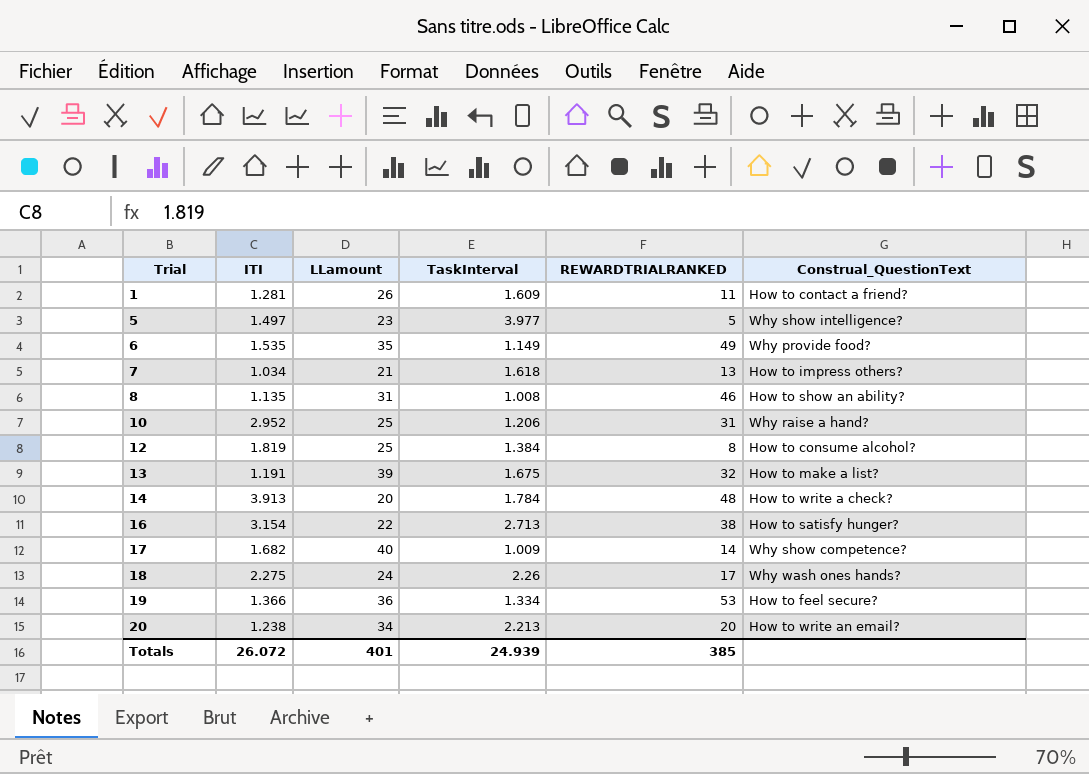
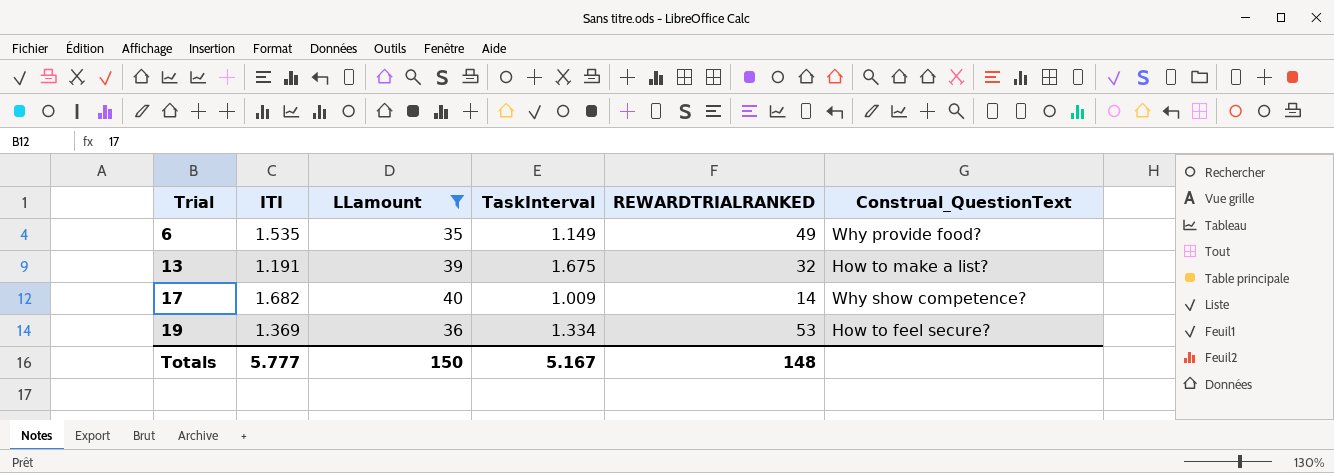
filter: none -> LLamount >= 35
19 | ITI: 1.366 -> 1.369
Totals | ITI: 26.072 -> 5.777
Totals | LLamount: 401 -> 150
Totals | TaskInterval: 24.939 -> 5.167
Totals | REWARDTRIALRANKED: 385 -> 148

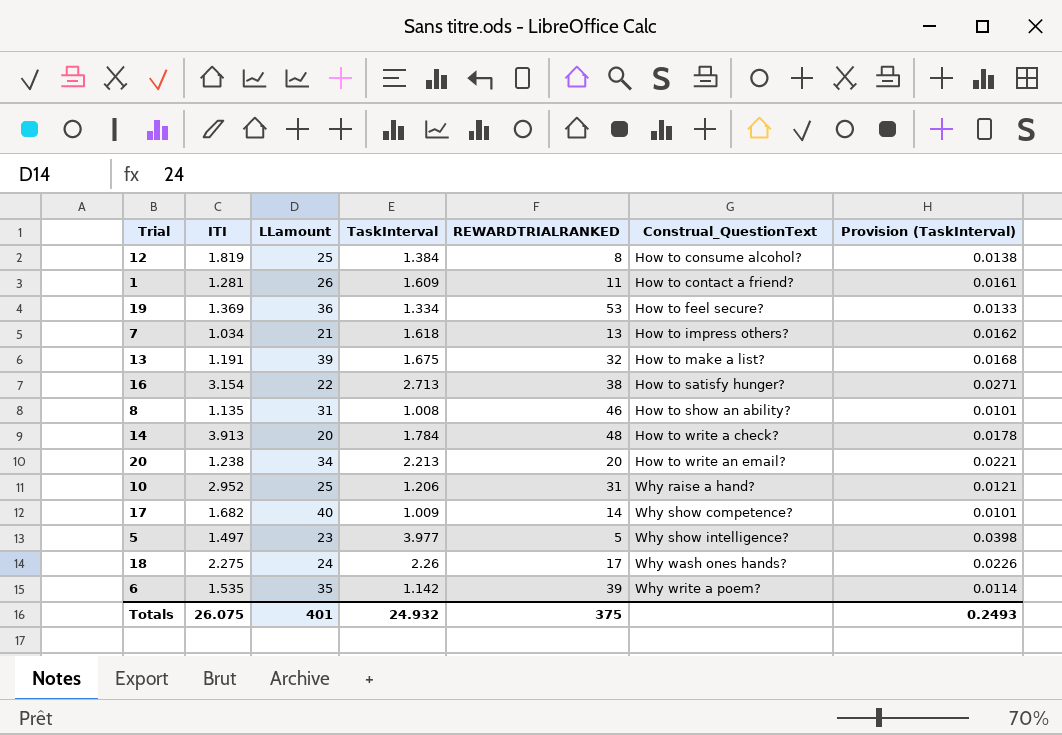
filter: LLamount >= 35 -> none
row order: Trial ascending -> Construal_QuestionText ascending
column Provision (TaskInterval) | formula: none -> [TaskInterval] * 0.01
6 | TaskInterval: 1.149 -> 1.142
6 | REWARDTRIALRANKED: 49 -> 39
6 | Construal_QuestionText: Why provide food? -> Why write a poem?
Totals | ITI: 5.777 -> 26.075
Totals | LLamount: 150 -> 401
Totals | TaskInterval: 5.167 -> 24.932
Totals | REWARDTRIALRANKED: 148 -> 375

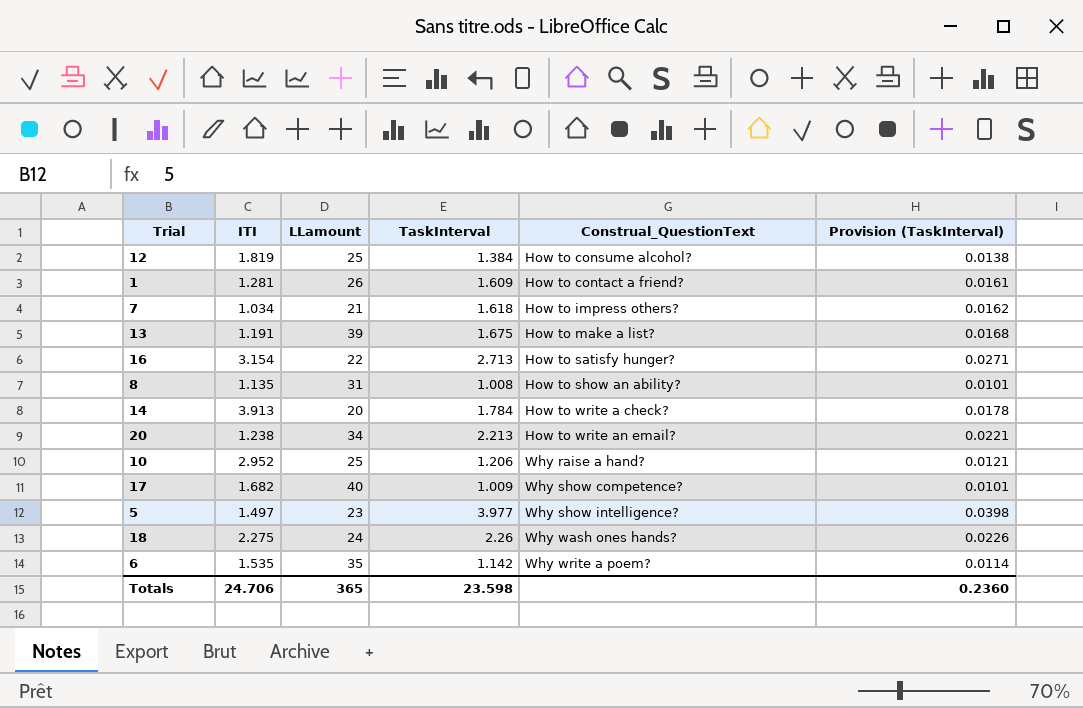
column REWARDTRIALRANKED | position: 5 -> none
row 19: 1.369 | 36 | 1.334 | 53 | How to feel secure? | 0.0133 -> none
Totals | ITI: 26.075 -> 24.706
Totals | LLamount: 401 -> 365
Totals | TaskInterval: 24.932 -> 23.598
Totals | Provision (TaskInterval): 0.2493 -> 0.2360

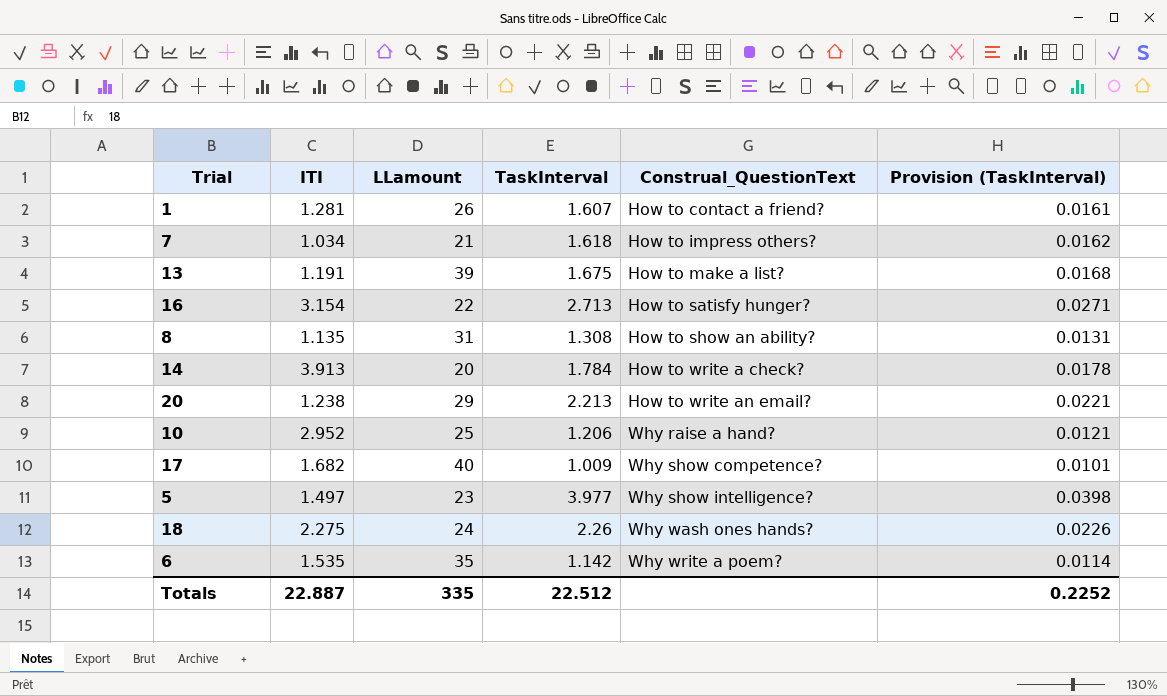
row 12: 1.819 | 25 | 1.384 | How to consume alcohol? | 0.0138 -> none
1 | TaskInterval: 1.609 -> 1.607
8 | TaskInterval: 1.008 -> 1.308
8 | Provision (TaskInterval): 0.0101 -> 0.0131
20 | LLamount: 34 -> 29
Totals | ITI: 24.706 -> 22.887
Totals | LLamount: 365 -> 335
Totals | TaskInterval: 23.598 -> 22.512
Totals | Provision (TaskInterval): 0.2360 -> 0.2252

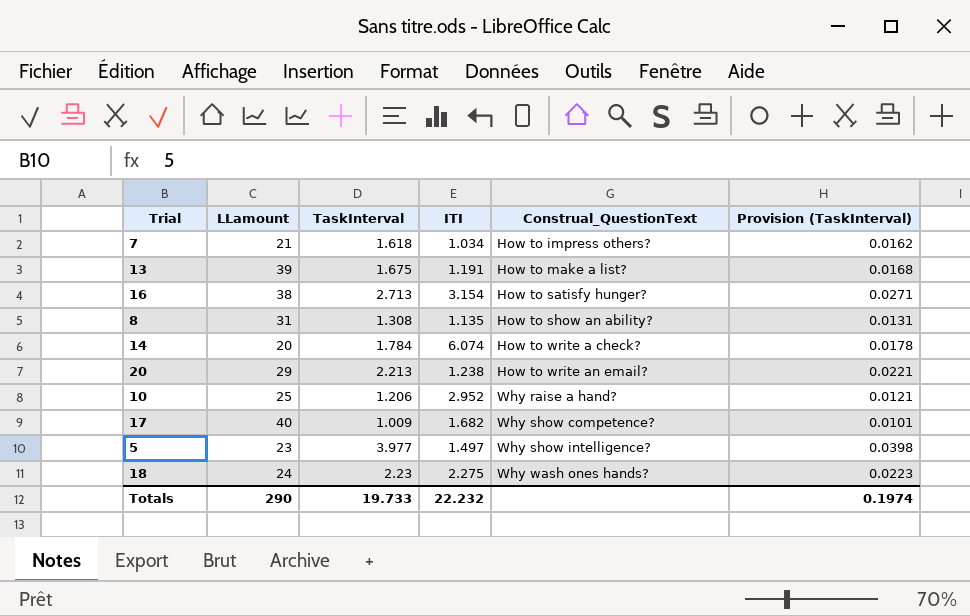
column ITI | position: 2 -> 4
row 1: 1.281 | 26 | 1.607 | How to contact a friend? | 0.0161 -> none
row 6: 1.535 | 35 | 1.142 | Why write a poem? | 0.0114 -> none
16 | LLamount: 22 -> 38
14 | ITI: 3.913 -> 6.074
18 | TaskInterval: 2.26 -> 2.23
18 | Provision (TaskInterval): 0.0226 -> 0.0223
Totals | LLamount: 335 -> 290
Totals | TaskInterval: 22.512 -> 19.733
Totals | ITI: 22.887 -> 22.232
Totals | Provision (TaskInterval): 0.2252 -> 0.1974

